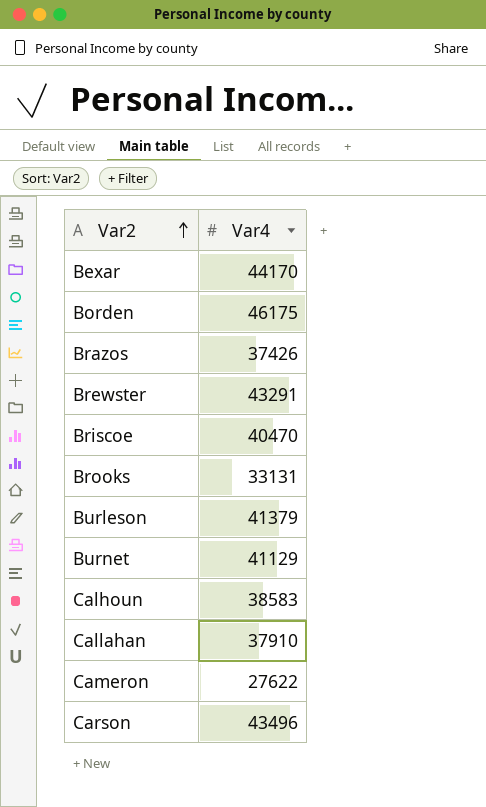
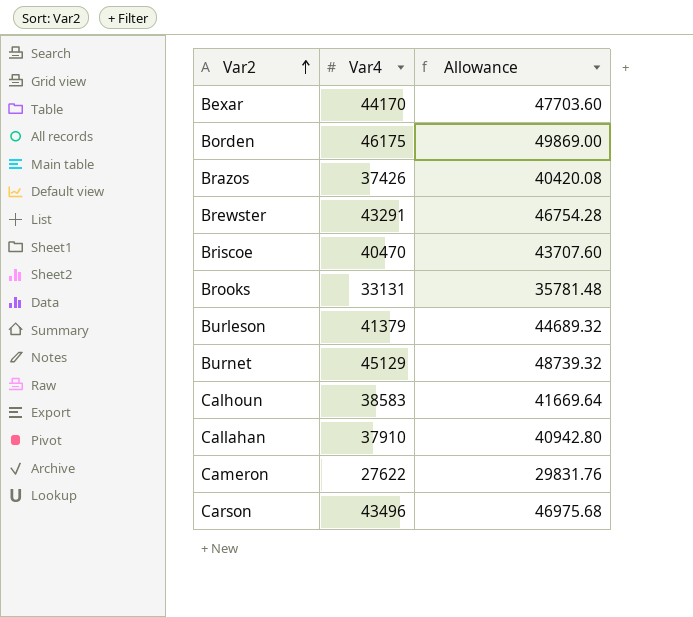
column Allowance | formula: none -> [Var4] * 1.08
Burnet | Var4: 41129 -> 45129

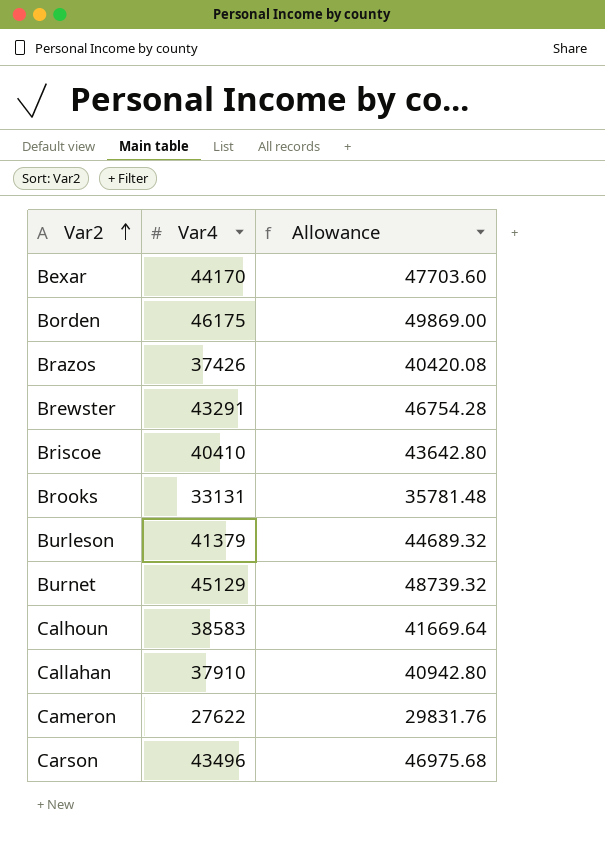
Briscoe | Var4: 40470 -> 40410
Briscoe | Allowance: 43707.60 -> 43642.80

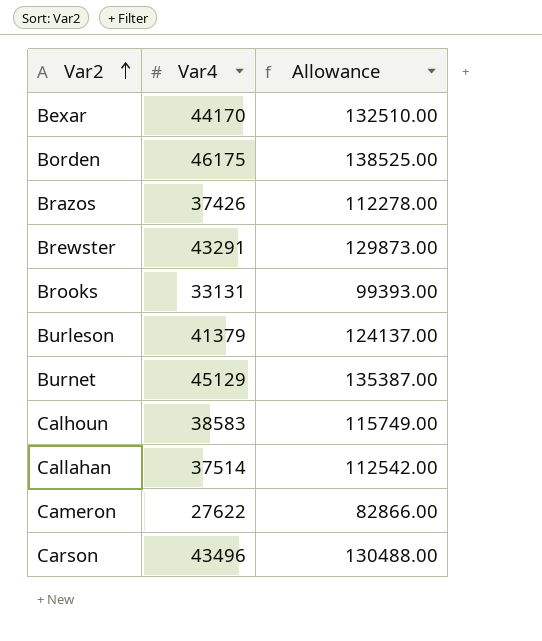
column Allowance | formula: [Var4] * 1.08 -> [Var4] * 3
row Briscoe: 40410 | 43642.80 -> none
Callahan | Var4: 37910 -> 37514

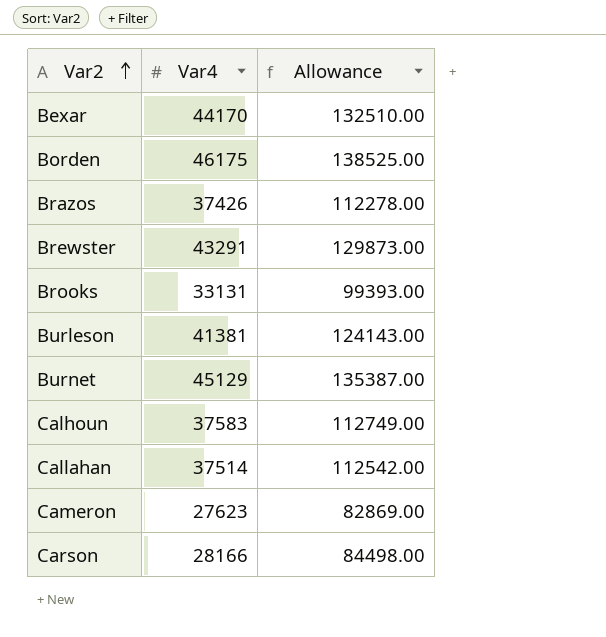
Burleson | Var4: 41379 -> 41381
Burleson | Allowance: 124137.00 -> 124143.00
Calhoun | Var4: 38583 -> 37583
Calhoun | Allowance: 115749.00 -> 112749.00
Cameron | Var4: 27622 -> 27623
Cameron | Allowance: 82866.00 -> 82869.00
Carson | Var4: 43496 -> 28166
Carson | Allowance: 130488.00 -> 84498.00

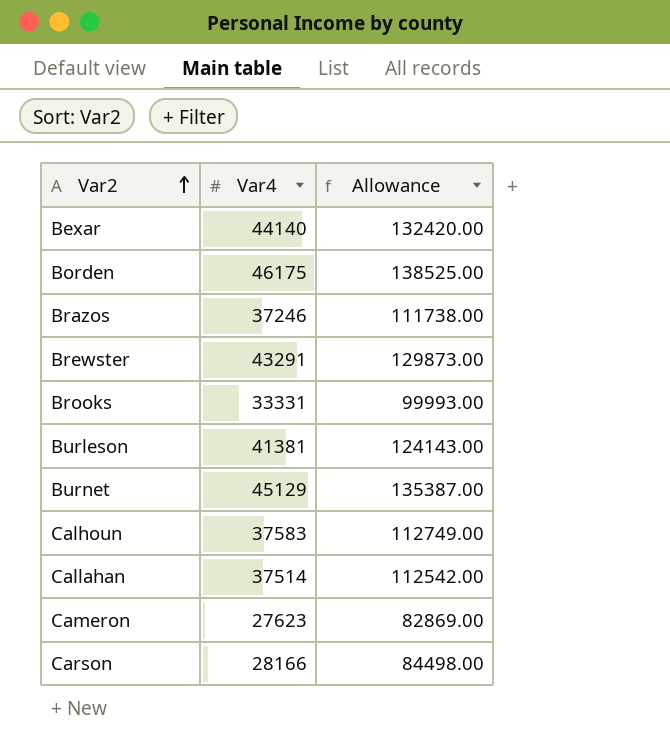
Bexar | Var4: 44170 -> 44140
Bexar | Allowance: 132510.00 -> 132420.00
Brazos | Var4: 37426 -> 37246
Brazos | Allowance: 112278.00 -> 111738.00
Brooks | Var4: 33131 -> 33331
Brooks | Allowance: 99393.00 -> 99993.00

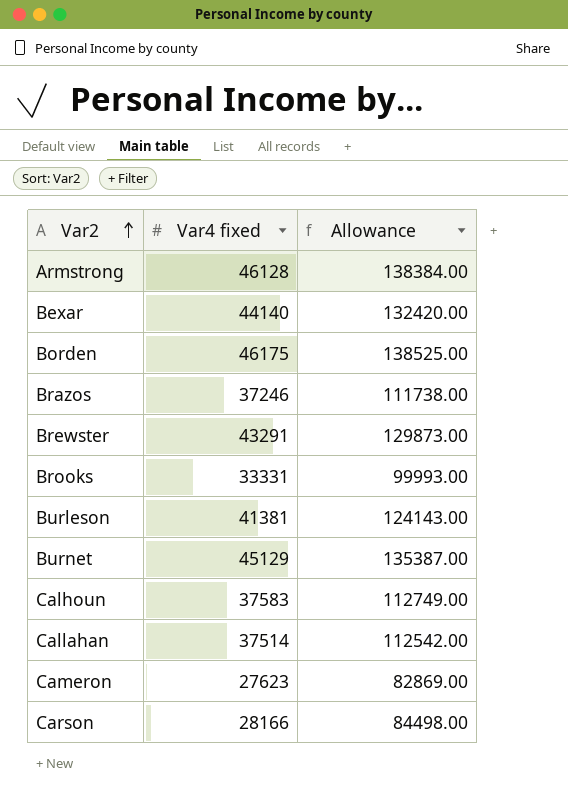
column name: Var4 -> Var4 fixed
row Armstrong: none -> 46128 | 138384.00

